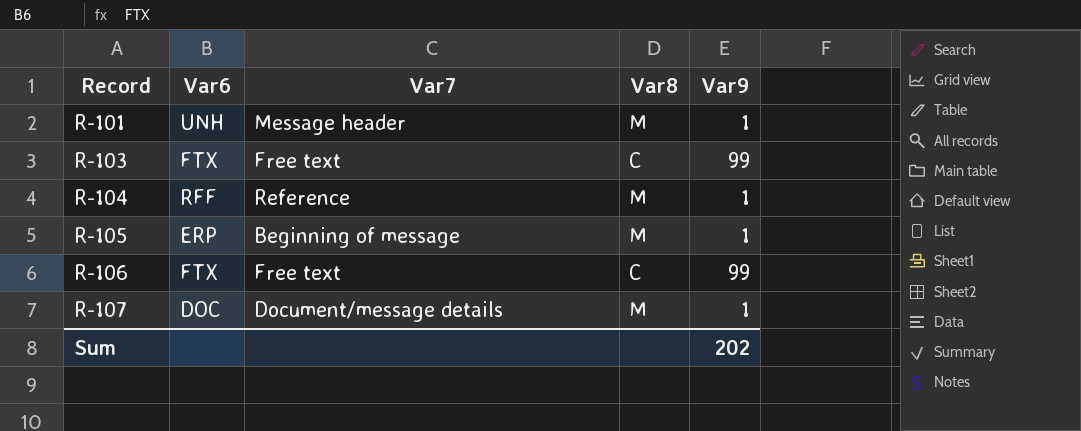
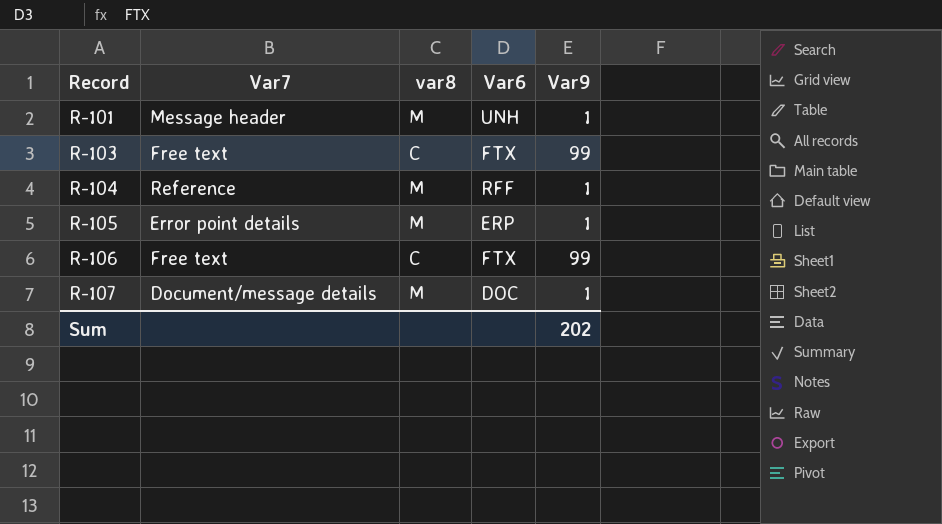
column name: Var8 -> var8
column Var6 | position: 2 -> 4
R-105 | Var7: Beginning of message -> Error point details

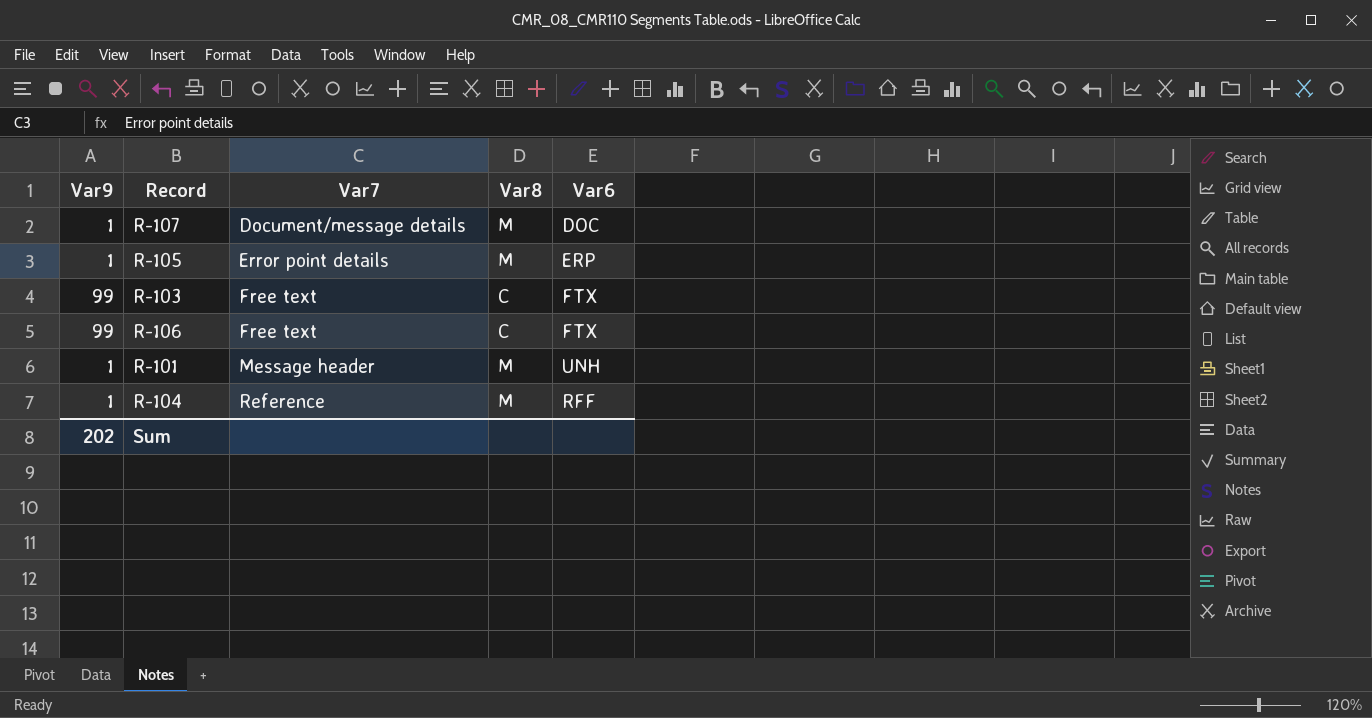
row order: Record ascending -> Var7 ascending
column Var9 | position: 5 -> 1
column name: var8 -> Var8

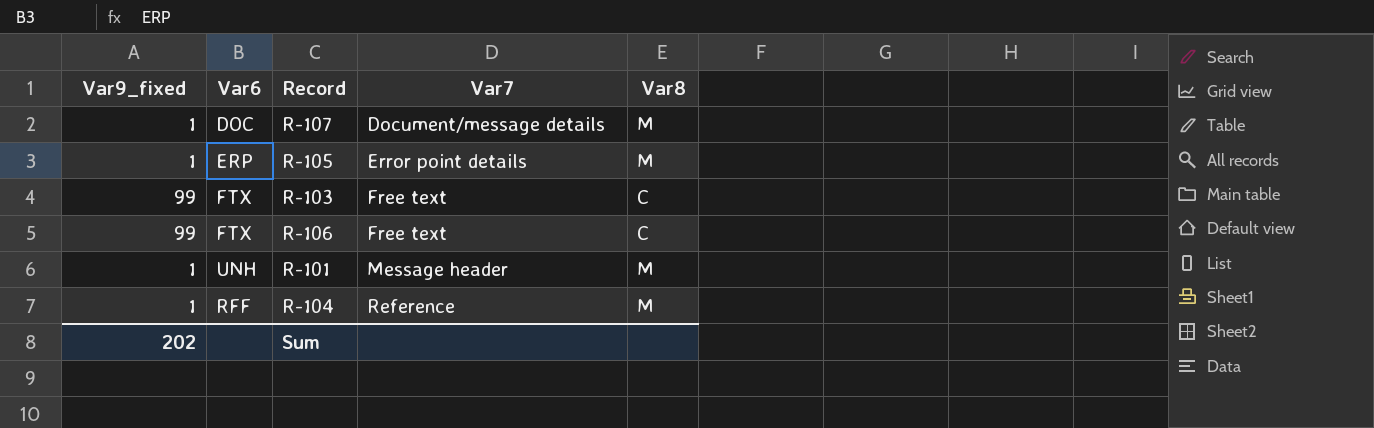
column name: Var9 -> Var9_fixed
column Var6 | position: 5 -> 2

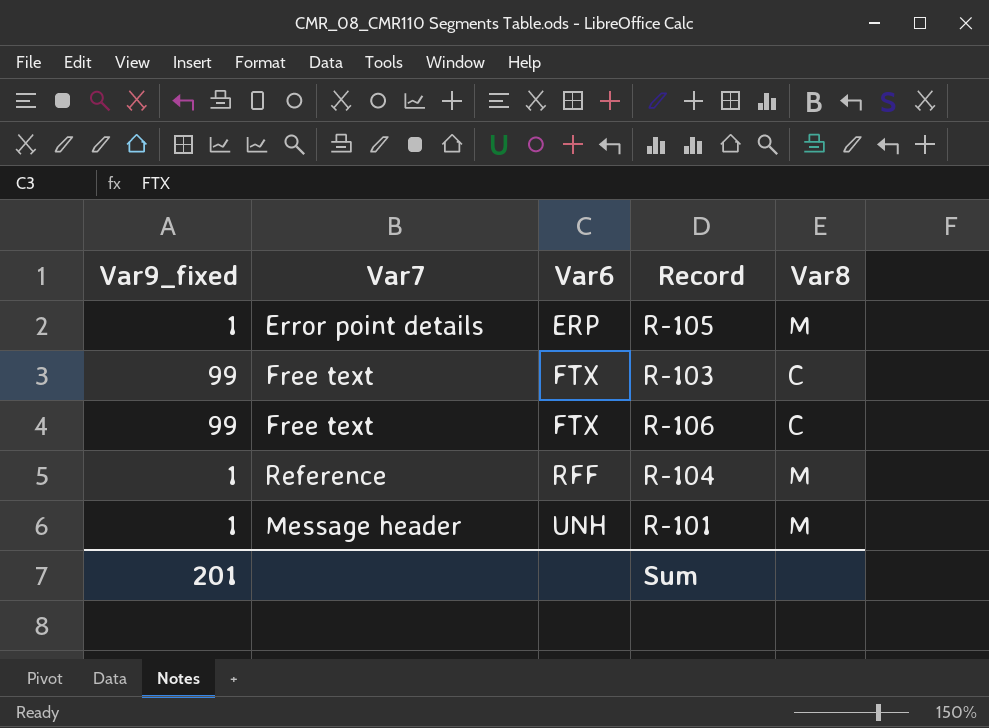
row order: Var7 ascending -> Var6 ascending
column Var7 | position: 4 -> 2
row R-107: 1 | DOC | Document/message details | M -> none
Sum | Var9_fixed: 202 -> 201

